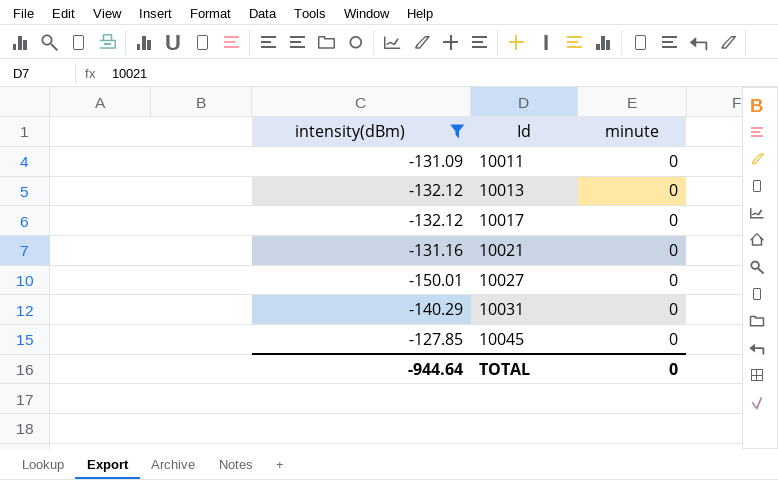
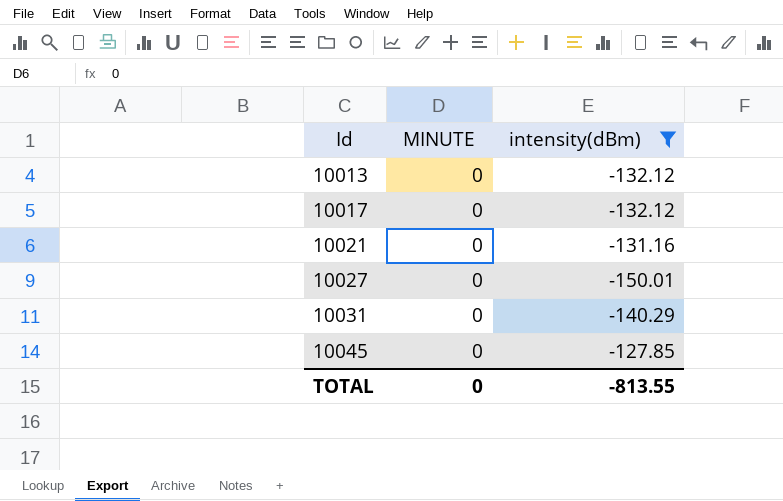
column name: minute -> MINUTE
column intensity(dBm) | position: 1 -> 3
row 10011: -131.09 | 0 -> none
TOTAL | intensity(dBm): -944.64 -> -813.55

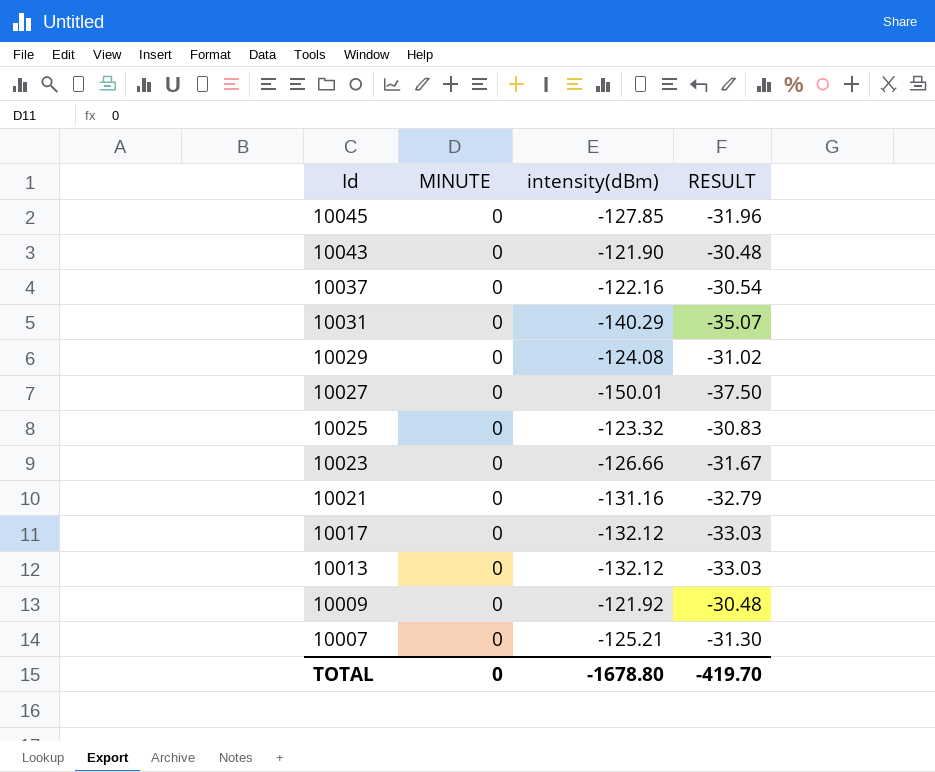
filter: intensity(dBm) <= -127.85 -> none
row order: Id ascending -> Id descending
column RESULT | formula: none -> [intensity(dBm)] * 0.25
TOTAL | intensity(dBm): -813.55 -> -1678.80

